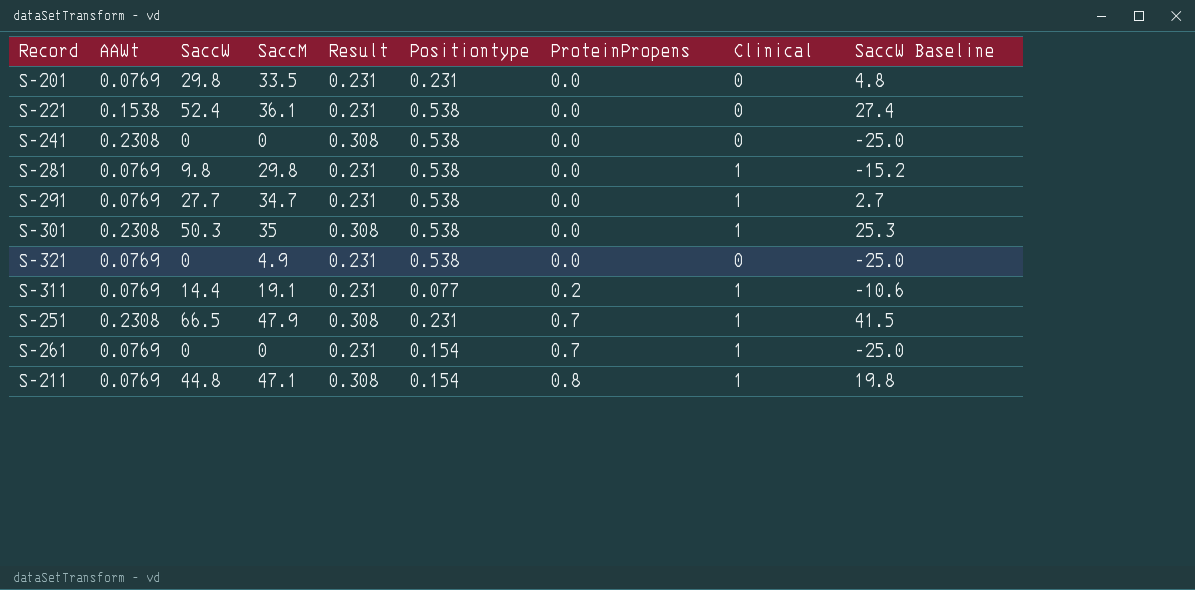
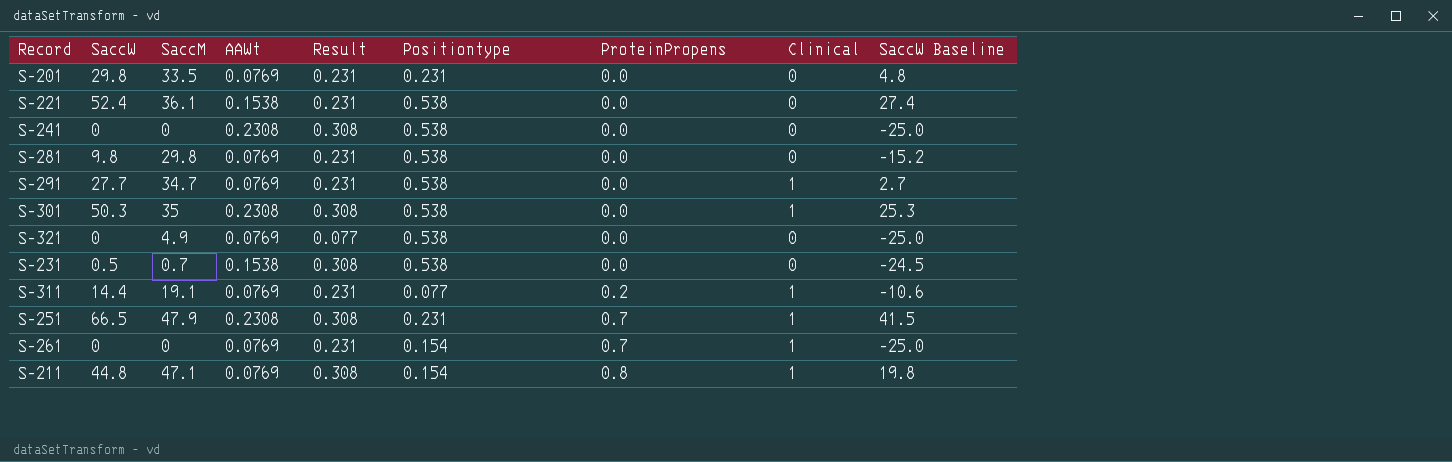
column AAWt | position: 2 -> 4
S-281 | Clinical: 1 -> 0
S-321 | Result: 0.231 -> 0.077
row S-231: none -> 0.5 | 0.7 | 0.1538 | 0.308 | 0.538 | 0.0 | 0 | -24.5

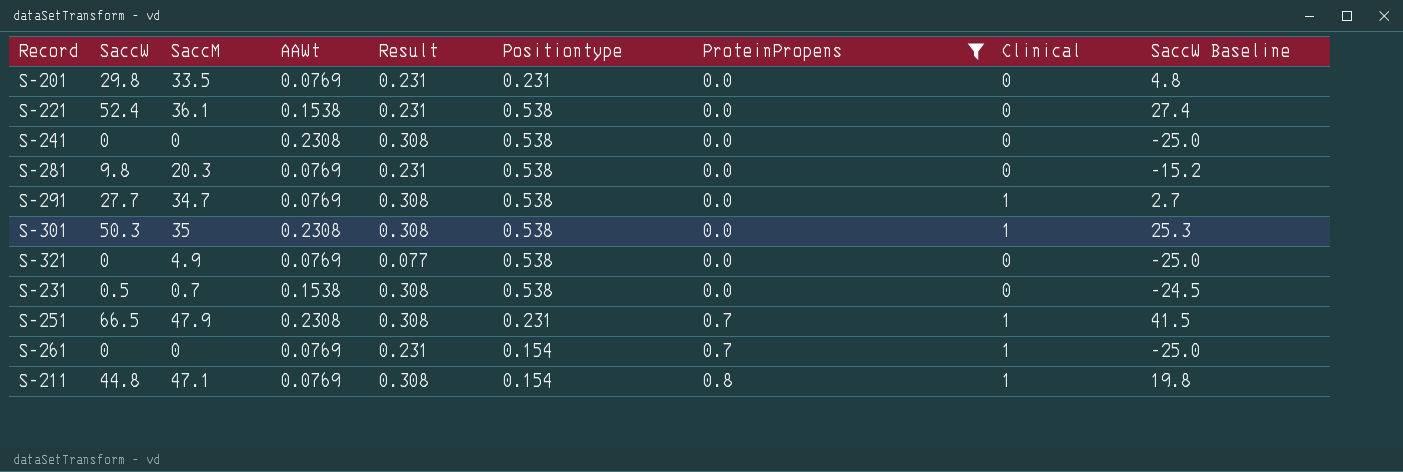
filter: none -> ProteinPropens != 0.2
S-281 | SaccM: 29.8 -> 20.3
S-291 | Result: 0.231 -> 0.308

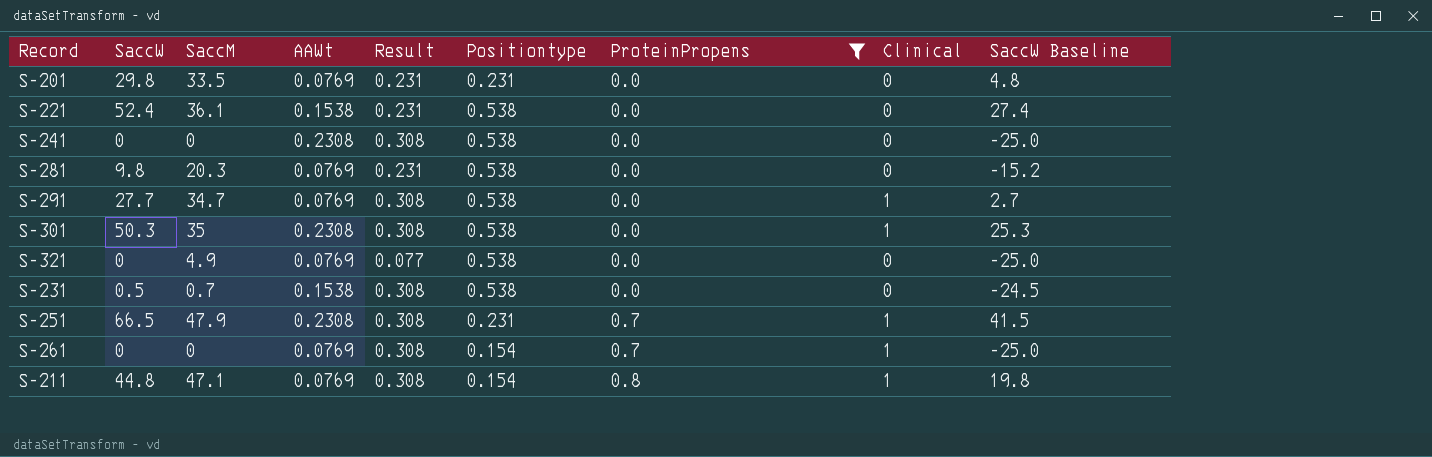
S-261 | Result: 0.231 -> 0.308

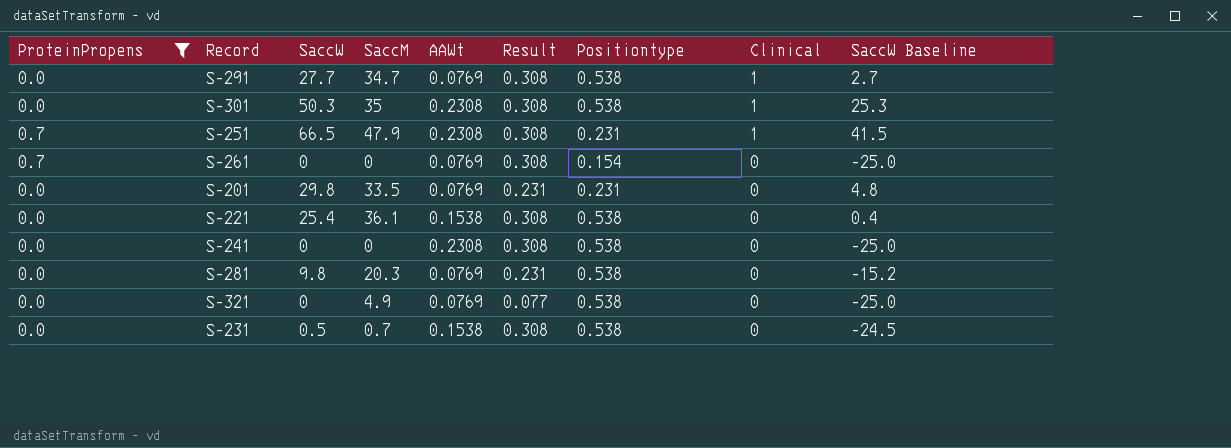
row order: ProteinPropens ascending -> Clinical descending
column ProteinPropens | position: 7 -> 1
row S-211: 44.8 | 47.1 | 0.0769 | 0.308 | 0.154 | 0.8 | 1 | 19.8 -> none
S-261 | Clinical: 1 -> 0
S-221 | SaccW: 52.4 -> 25.4
S-221 | Result: 0.231 -> 0.308
S-221 | SaccW Baseline: 27.4 -> 0.4

